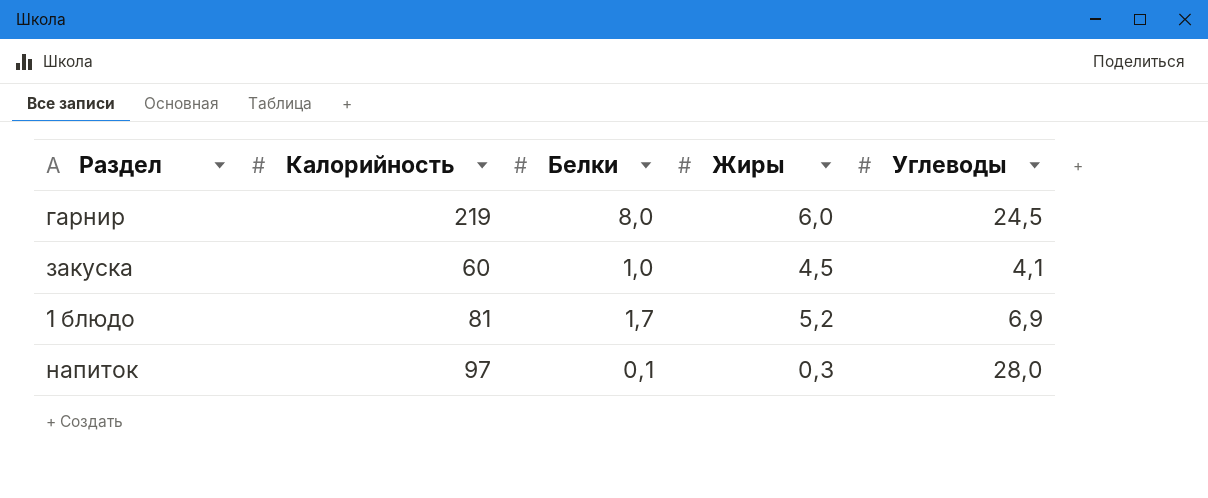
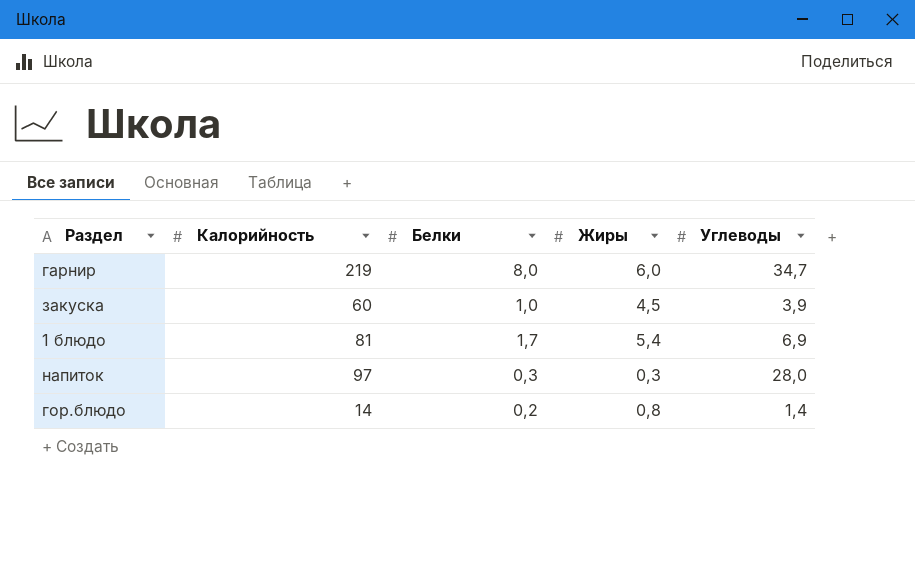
гарнир | Углеводы: 24,5 -> 34,7
закуска | Углеводы: 4,1 -> 3,9
1 блюдо | Жиры: 5,2 -> 5,4
напиток | Белки: 0,1 -> 0,3
row гор.блюдо: none -> 14 | 0,2 | 0,8 | 1,4

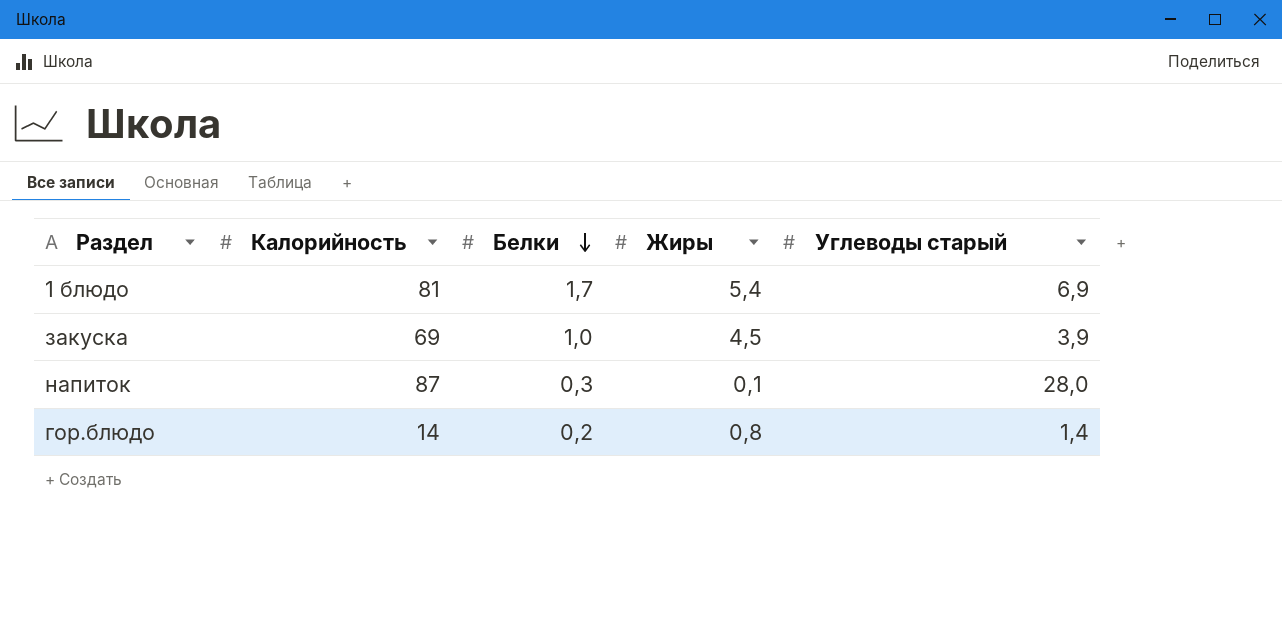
row order: none -> Белки descending
column name: Углеводы -> Углеводы старый
row гарнир: 219 | 8,0 | 6,0 | 34,7 -> none
закуска | Калорийность: 60 -> 69
напиток | Калорийность: 97 -> 87
напиток | Жиры: 0,3 -> 0,1

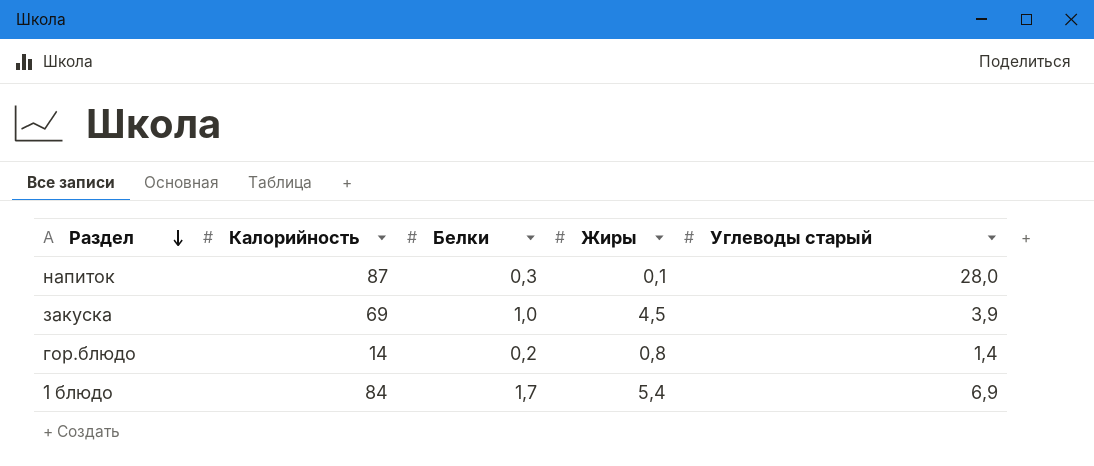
row order: Белки descending -> Раздел descending
1 блюдо | Калорийность: 81 -> 84

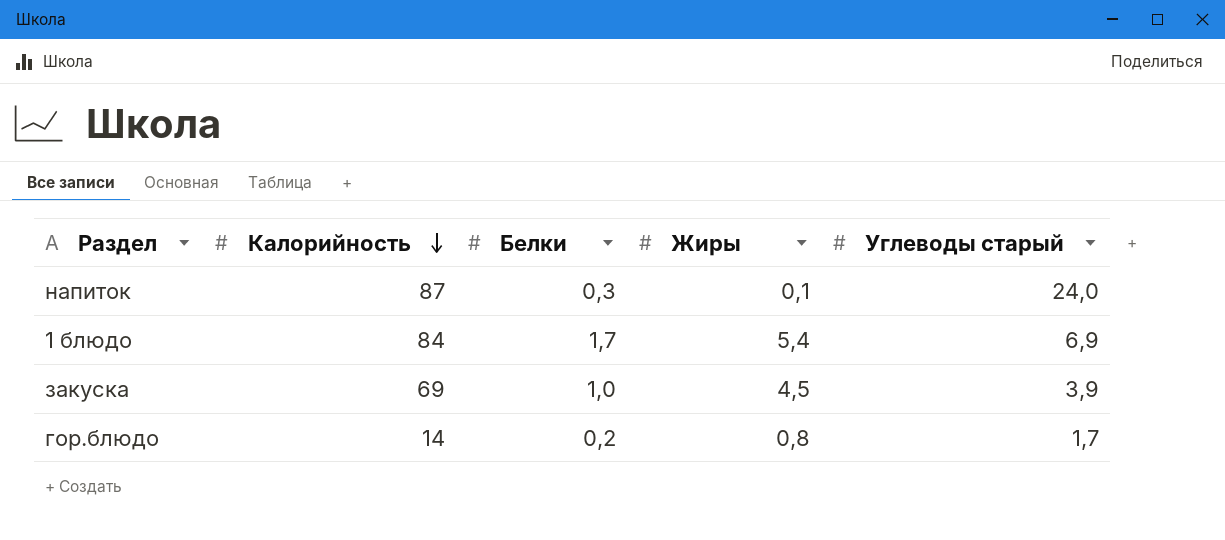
row order: Раздел descending -> Калорийность descending
напиток | Углеводы старый: 28,0 -> 24,0
гор.блюдо | Углеводы старый: 1,4 -> 1,7

